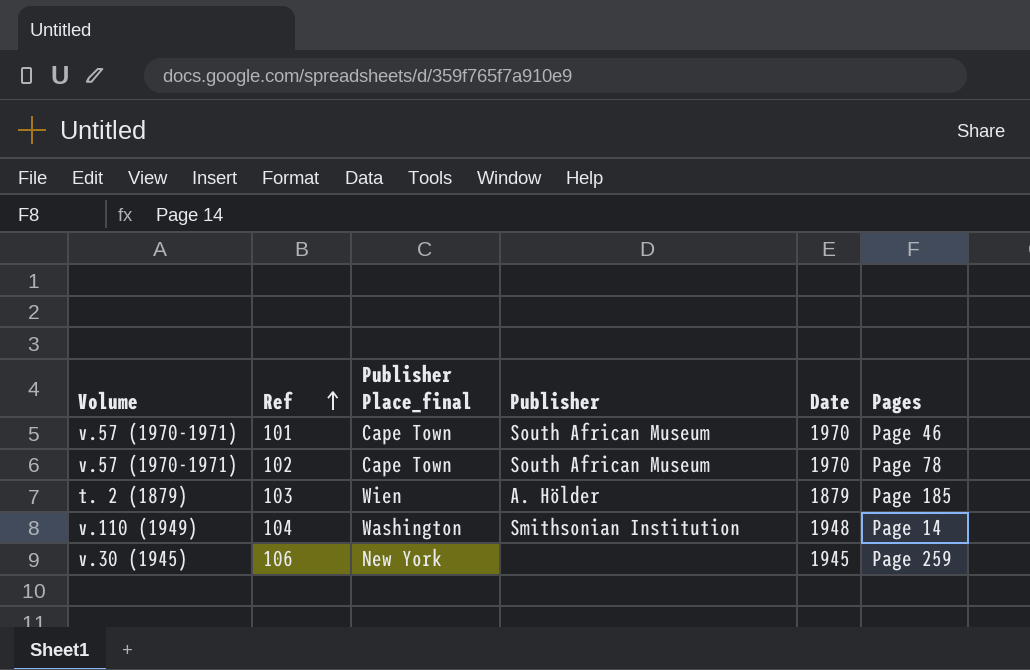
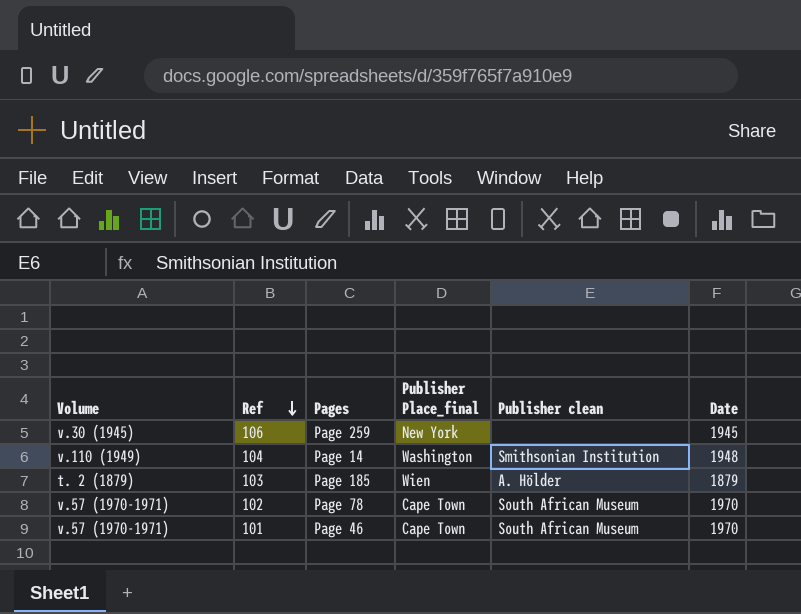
row order: Ref ascending -> Ref descending
column Pages | position: 6 -> 3
column name: Publisher -> Publisher clean

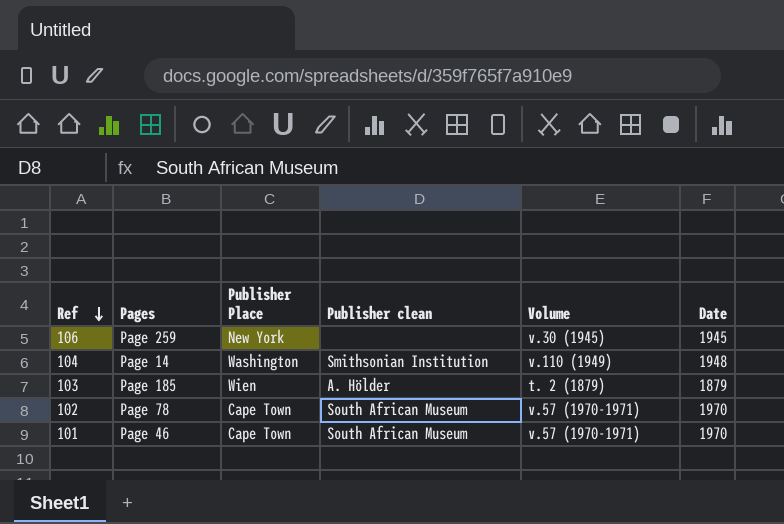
column name: Publisher Place_final -> Publisher Place
column Volume | position: 1 -> 5

